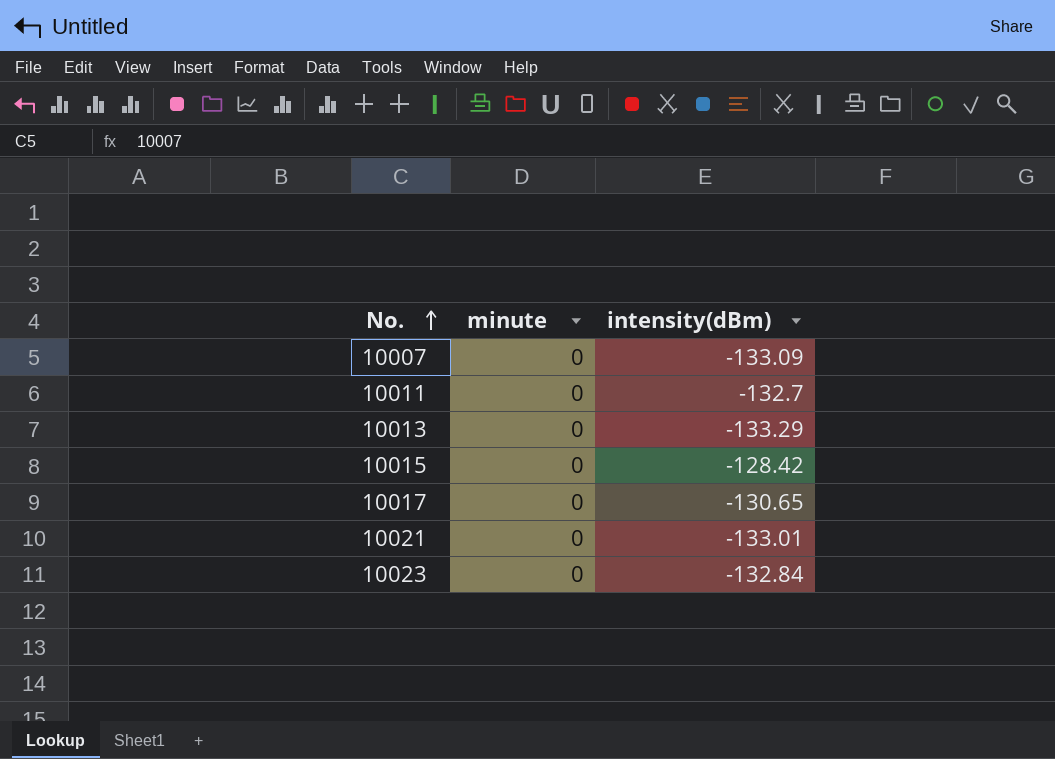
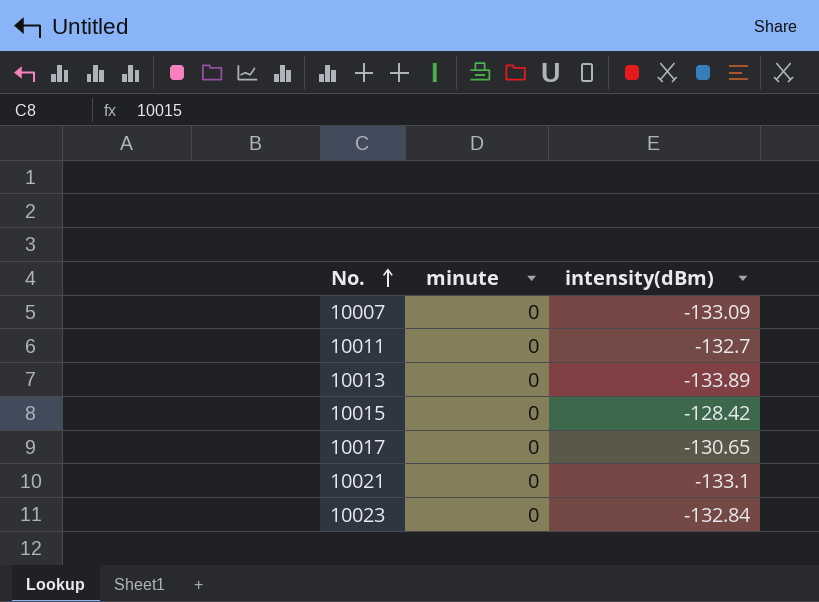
10013 | intensity(dBm): -133.29 -> -133.89
10021 | intensity(dBm): -133.01 -> -133.1

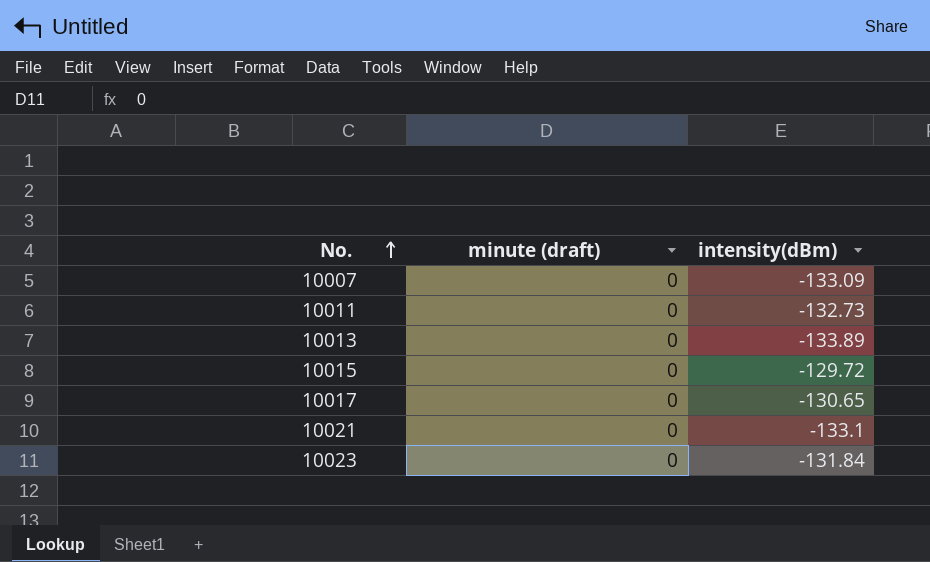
column name: minute -> minute (draft)
10011 | intensity(dBm): -132.7 -> -132.73
10015 | intensity(dBm): -128.42 -> -129.72
10023 | intensity(dBm): -132.84 -> -131.84

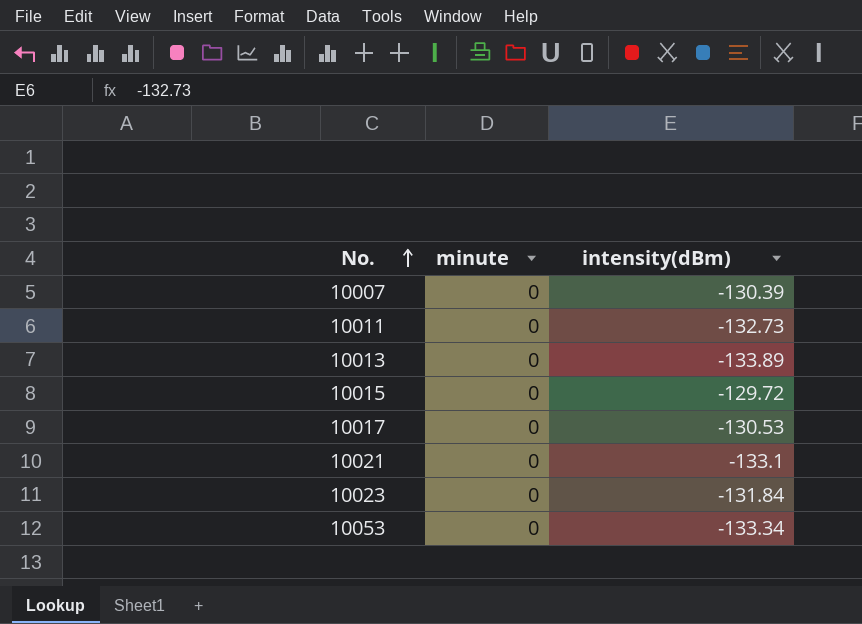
column name: minute (draft) -> minute
10007 | intensity(dBm): -133.09 -> -130.39
10017 | intensity(dBm): -130.65 -> -130.53
row 10053: none -> 0 | -133.34

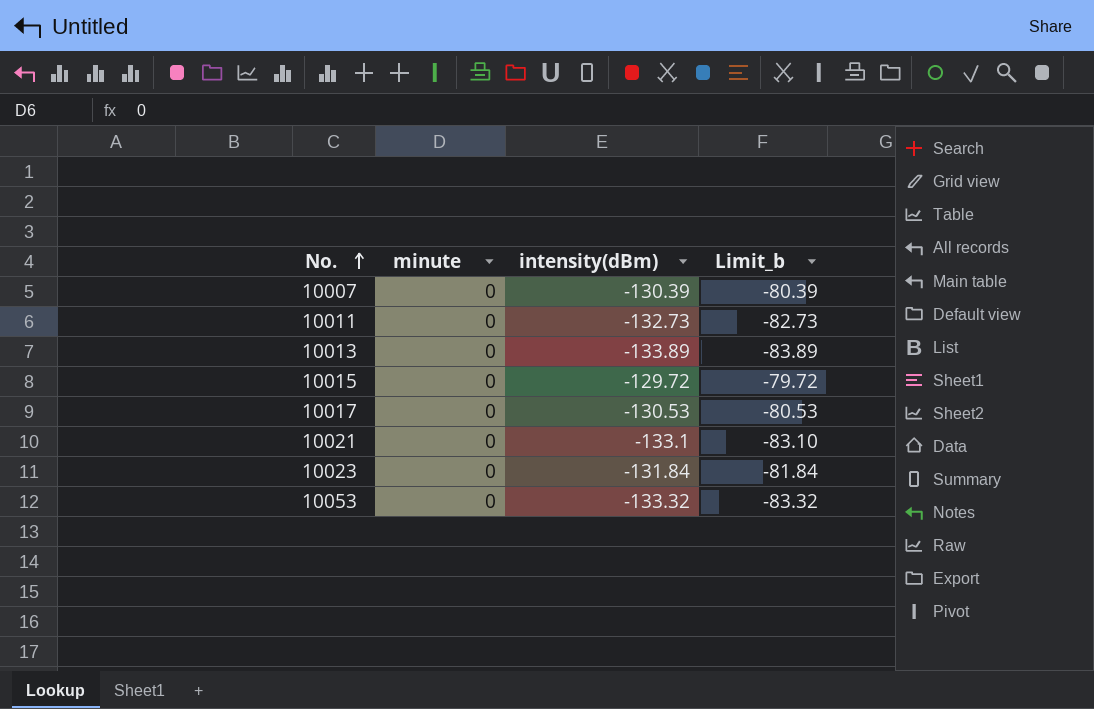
column Limit_b | formula: none -> [intensity(dBm)] + 50
10053 | intensity(dBm): -133.34 -> -133.32

